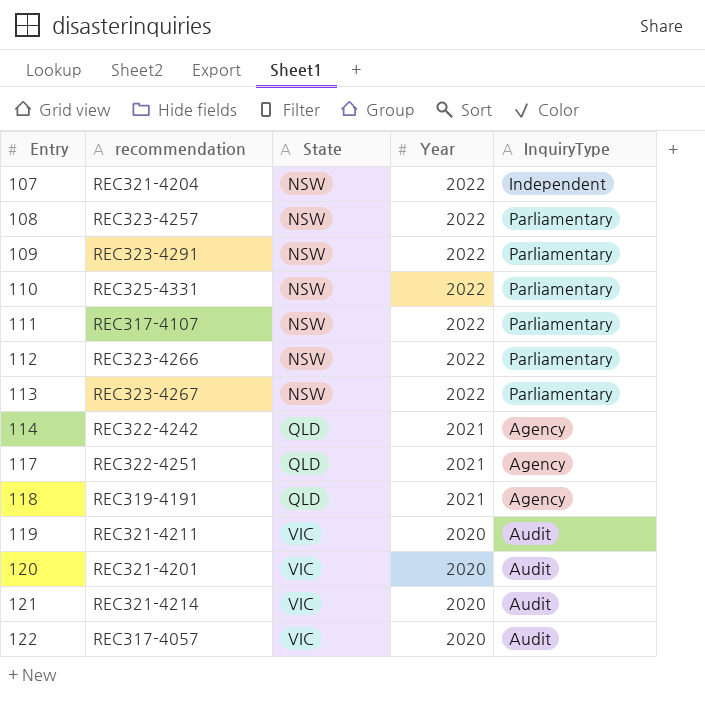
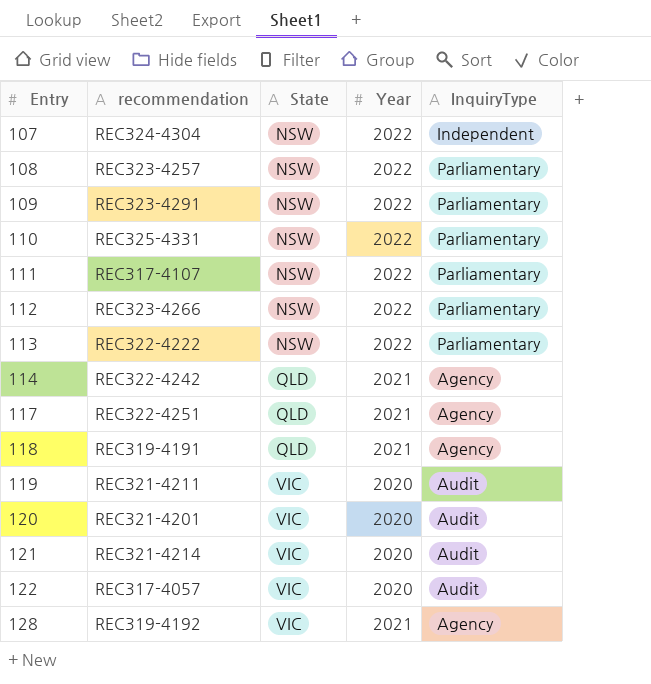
107 | recommendation: REC321-4204 -> REC324-4304
113 | recommendation: REC323-4267 -> REC322-4222
row 128: none -> REC319-4192 | VIC | 2021 | Agency

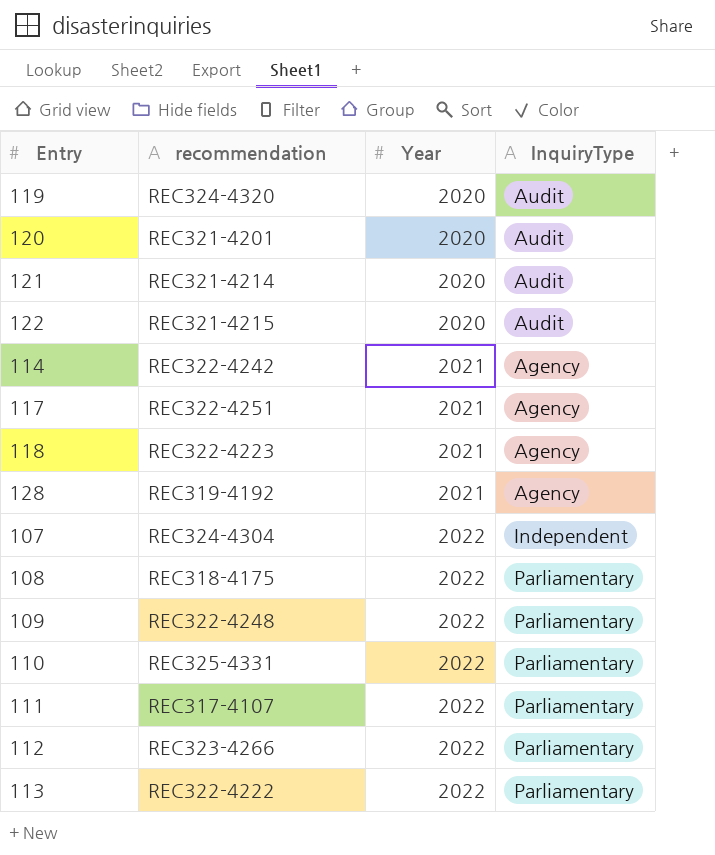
row order: Entry ascending -> Year ascending
column State | position: 3 -> none
119 | recommendation: REC321-4211 -> REC324-4320
122 | recommendation: REC317-4057 -> REC321-4215
118 | recommendation: REC319-4191 -> REC322-4223
108 | recommendation: REC323-4257 -> REC318-4175
109 | recommendation: REC323-4291 -> REC322-4248

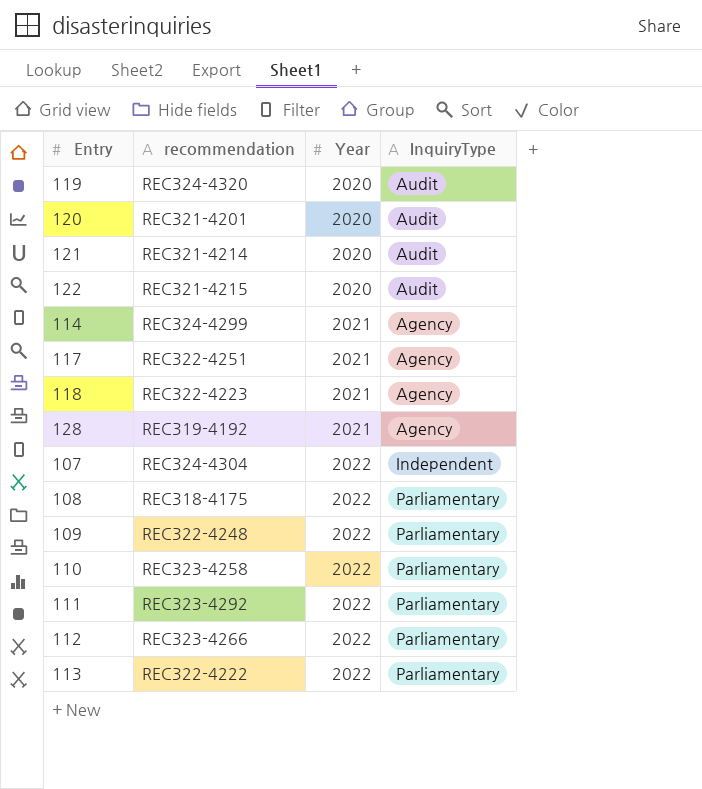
114 | recommendation: REC322-4242 -> REC324-4299
110 | recommendation: REC325-4331 -> REC323-4258
111 | recommendation: REC317-4107 -> REC323-4292

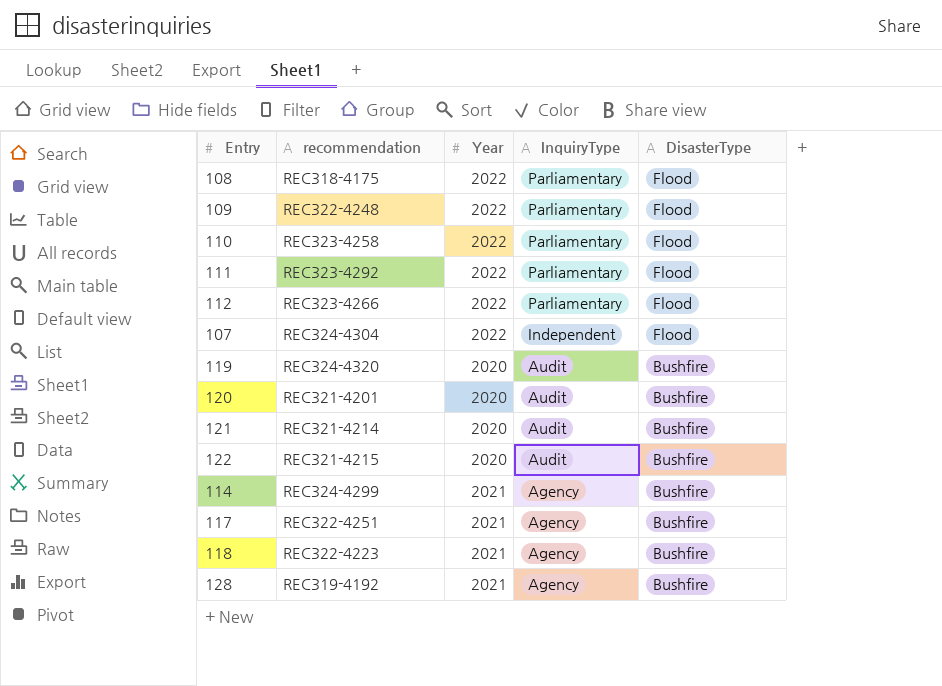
row order: Year ascending -> InquiryType descending
column DisasterType | position: none -> 5
row 113: REC322-4222 | 2022 | Parliamentary -> none

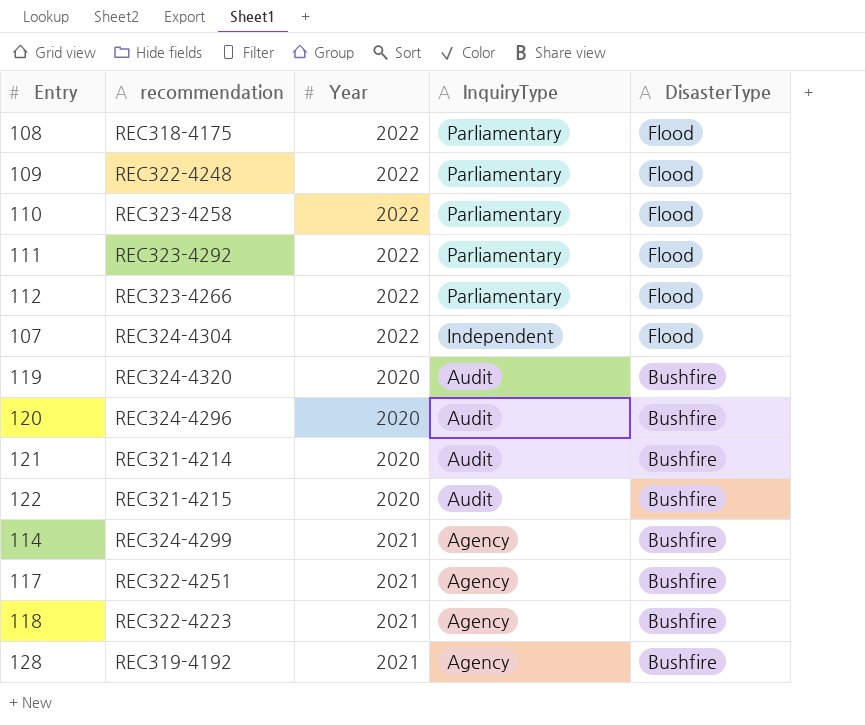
120 | recommendation: REC321-4201 -> REC324-4296

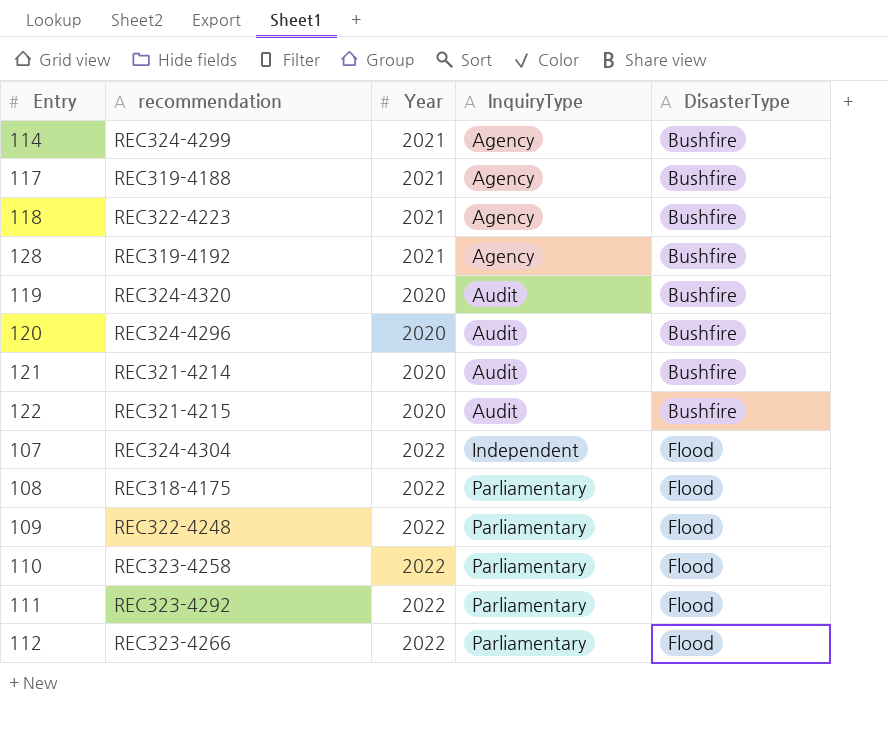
row order: InquiryType descending -> InquiryType ascending
117 | recommendation: REC322-4251 -> REC319-4188

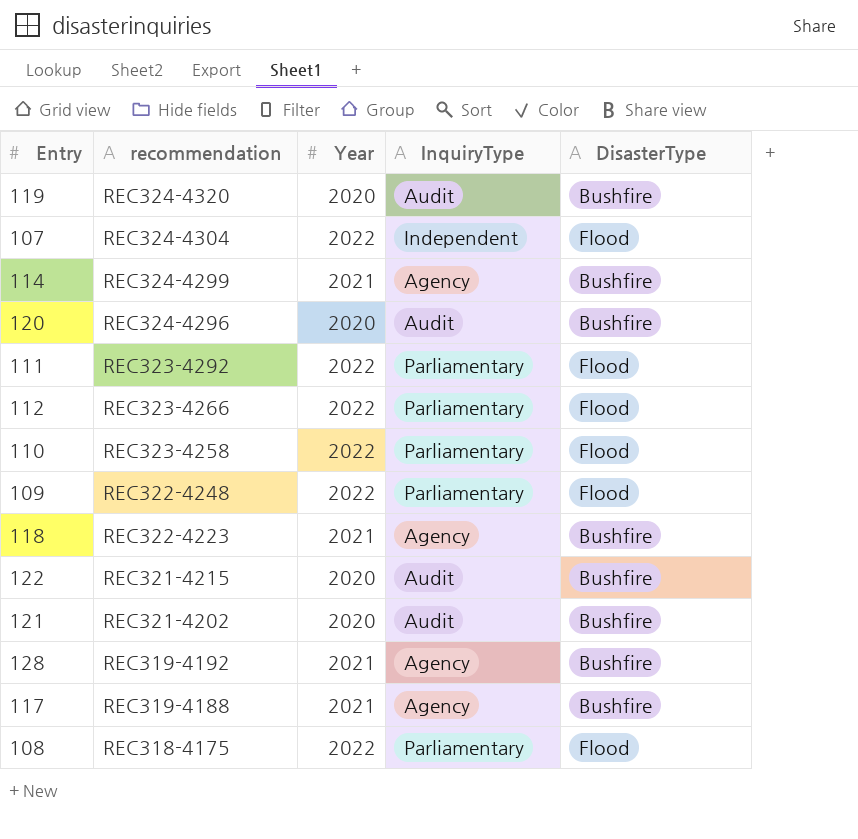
row order: InquiryType ascending -> recommendation descending
121 | recommendation: REC321-4214 -> REC321-4202

